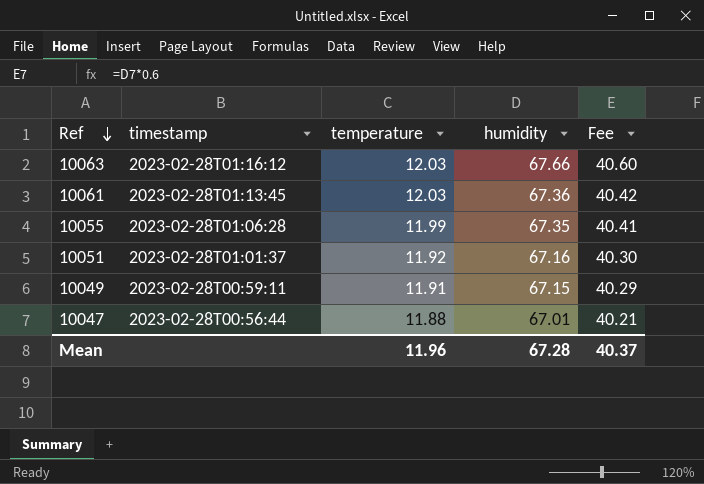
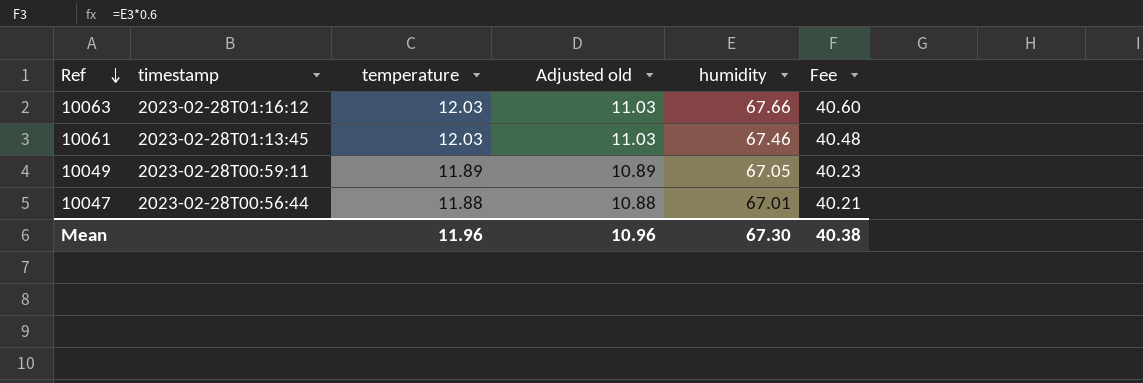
column Adjusted old | formula: none -> [temperature] - 1
row 10055: 2023-02-28T01:06:28 | 11.99 | 67.35 | 40.41 -> none
row 10051: 2023-02-28T01:01:37 | 11.92 | 67.16 | 40.30 -> none
10061 | humidity: 67.36 -> 67.46
10061 | Fee: 40.42 -> 40.48
10049 | temperature: 11.91 -> 11.89
10049 | humidity: 67.15 -> 67.05
10049 | Fee: 40.29 -> 40.23
Mean | humidity: 67.28 -> 67.30
Mean | Fee: 40.37 -> 40.38

